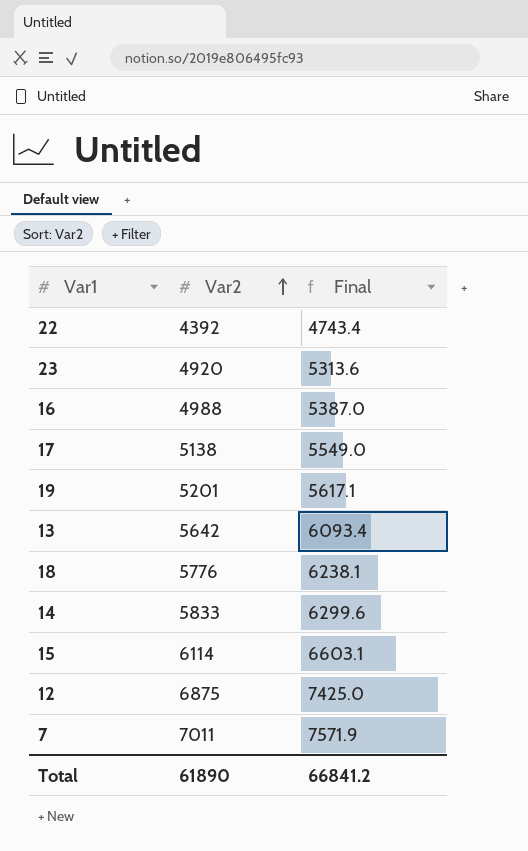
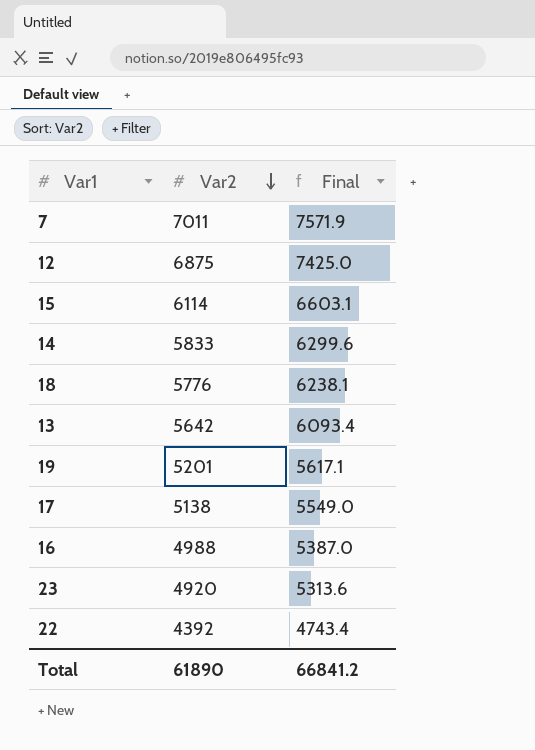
row order: Var2 ascending -> Var2 descending

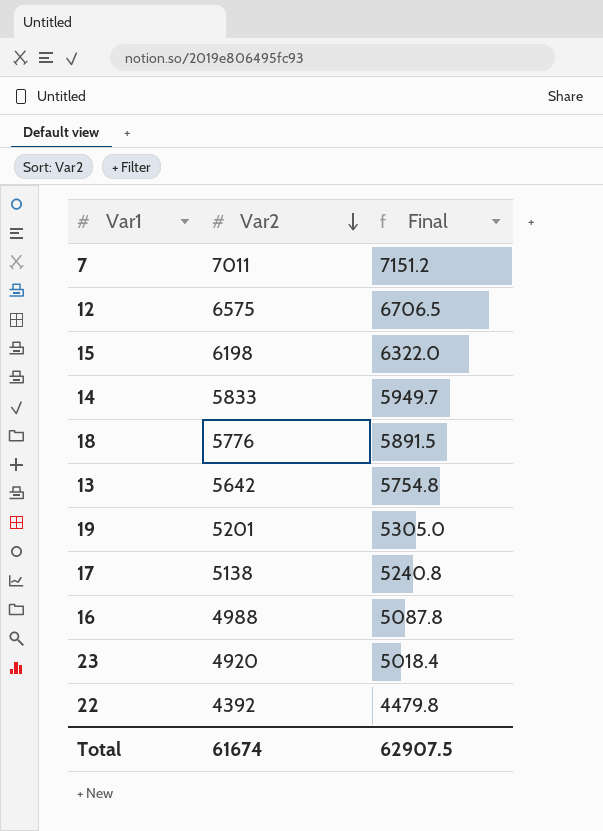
column Final | formula: [Var2] * 1.08 -> [Var2] * 1.02
12 | Var2: 6875 -> 6575
15 | Var2: 6114 -> 6198
Total | Var2: 61890 -> 61674
Total | Final: 66841.2 -> 62907.5

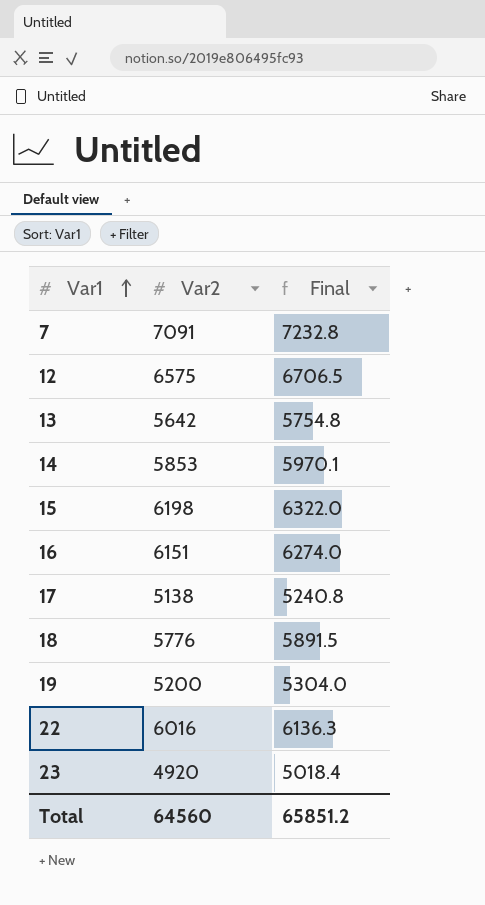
row order: Var2 descending -> Var1 ascending
7 | Var2: 7011 -> 7091
7 | Final: 7151.2 -> 7232.8
14 | Var2: 5833 -> 5853
14 | Final: 5949.7 -> 5970.1
16 | Var2: 4988 -> 6151
16 | Final: 5087.8 -> 6274.0
19 | Var2: 5201 -> 5200
19 | Final: 5305.0 -> 5304.0
22 | Var2: 4392 -> 6016
22 | Final: 4479.8 -> 6136.3
Total | Var2: 61674 -> 64560
Total | Final: 62907.5 -> 65851.2

